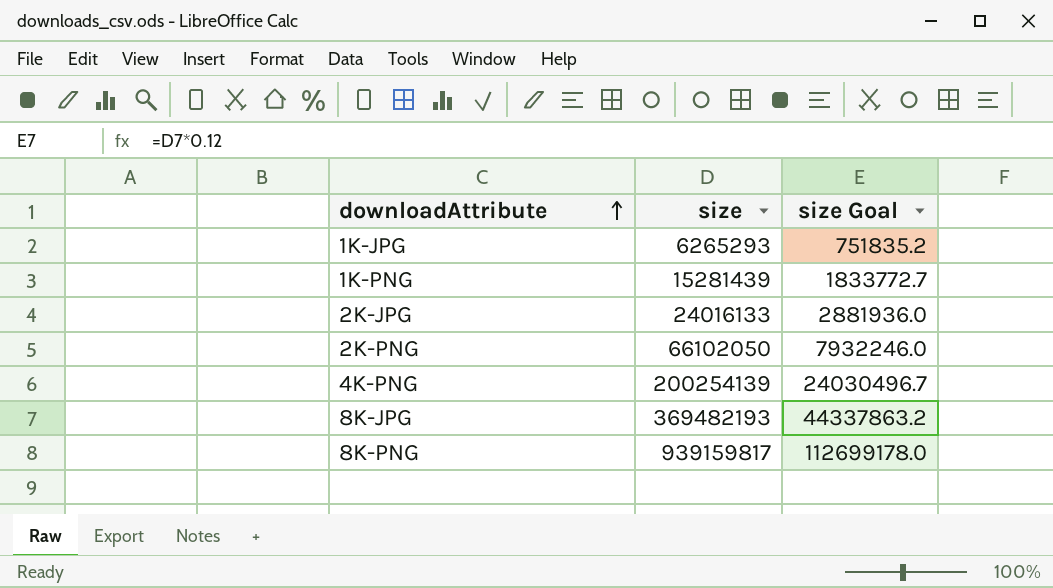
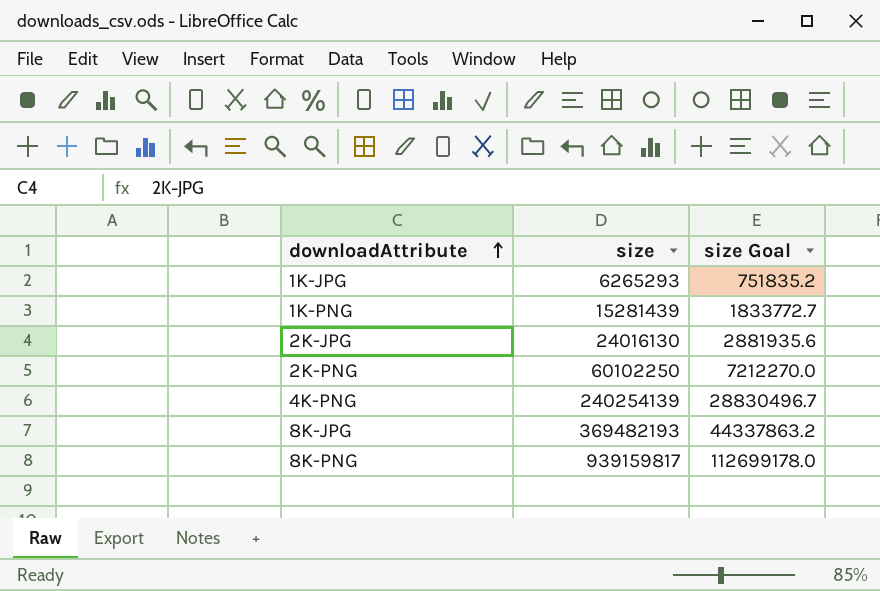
2K-JPG | size: 24016133 -> 24016130
2K-JPG | size Goal: 2881936.0 -> 2881935.6
2K-PNG | size: 66102050 -> 60102250
2K-PNG | size Goal: 7932246.0 -> 7212270.0
4K-PNG | size: 200254139 -> 240254139
4K-PNG | size Goal: 24030496.7 -> 28830496.7

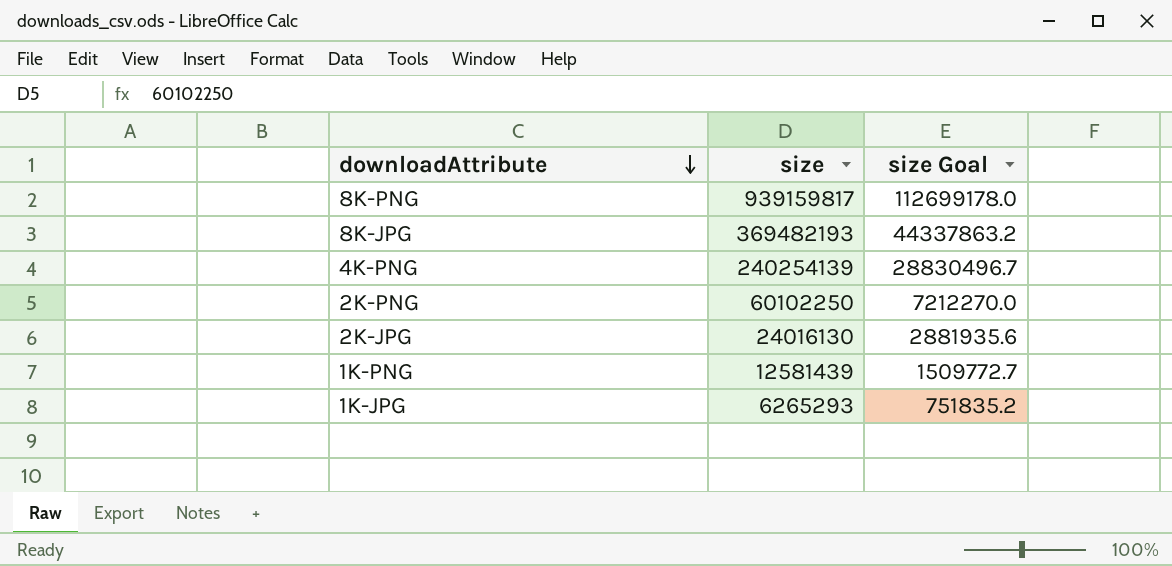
row order: downloadAttribute ascending -> downloadAttribute descending
1K-PNG | size: 15281439 -> 12581439
1K-PNG | size Goal: 1833772.7 -> 1509772.7

